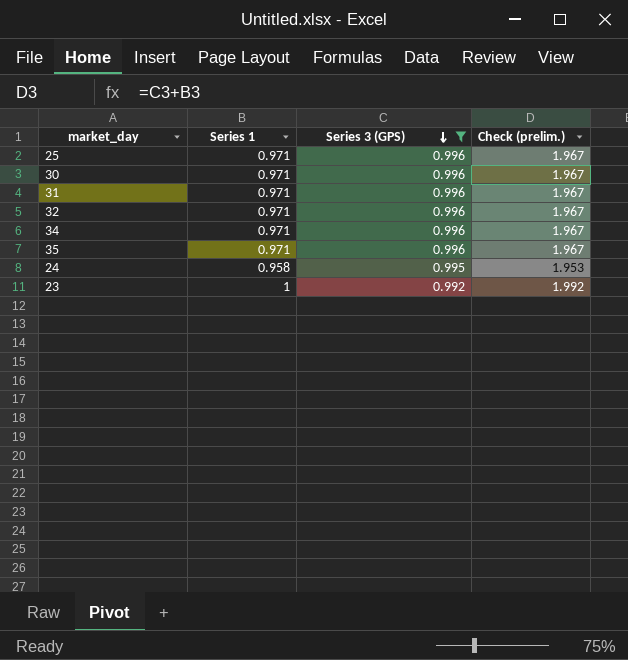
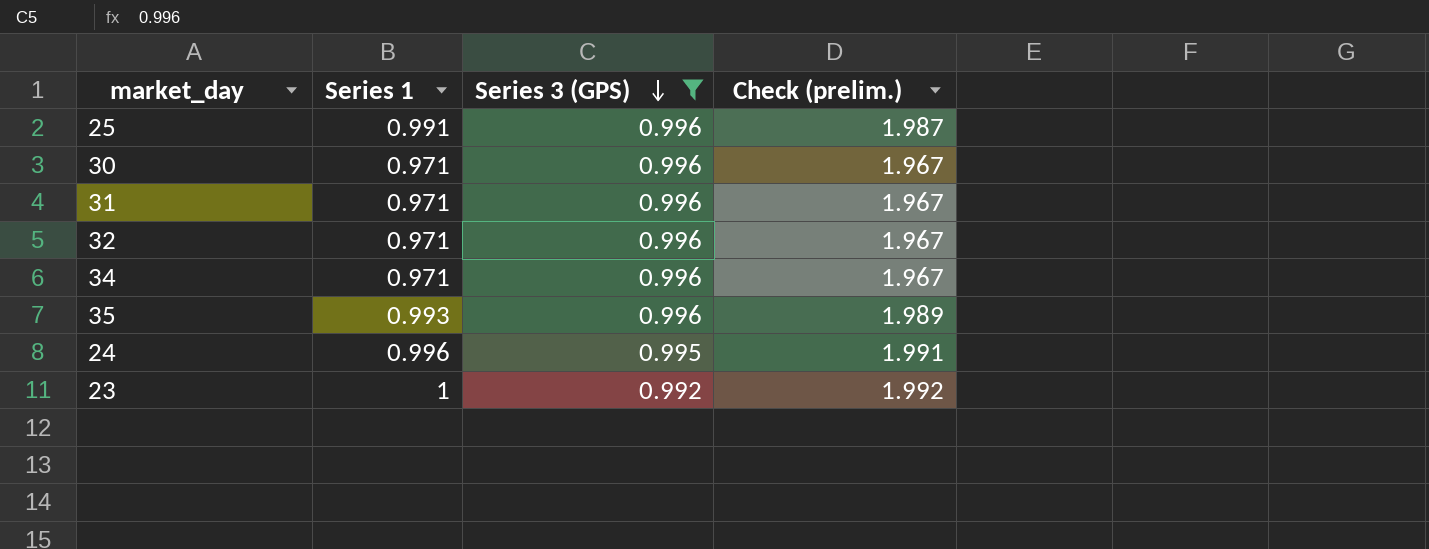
25 | Series 1: 0.971 -> 0.991
25 | Check (prelim.): 1.967 -> 1.987
35 | Series 1: 0.971 -> 0.993
35 | Check (prelim.): 1.967 -> 1.989
24 | Series 1: 0.958 -> 0.996
24 | Check (prelim.): 1.953 -> 1.991

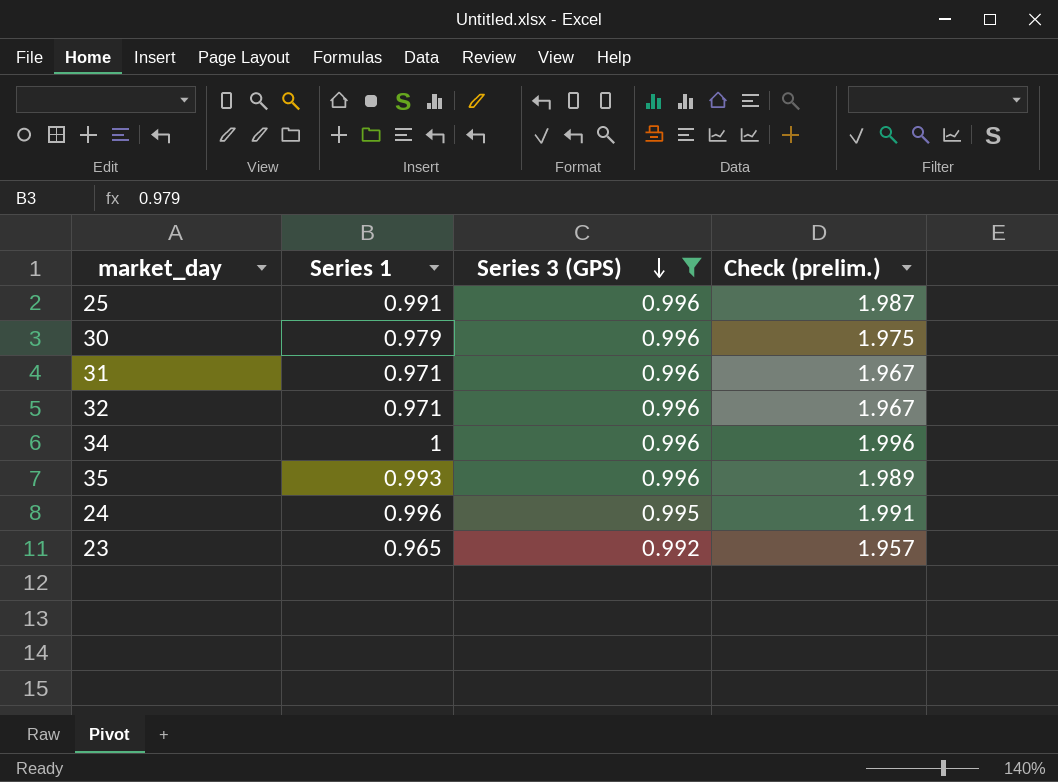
30 | Series 1: 0.971 -> 0.979
30 | Check (prelim.): 1.967 -> 1.975
34 | Series 1: 0.971 -> 1
34 | Check (prelim.): 1.967 -> 1.996
23 | Series 1: 1 -> 0.965
23 | Check (prelim.): 1.992 -> 1.957

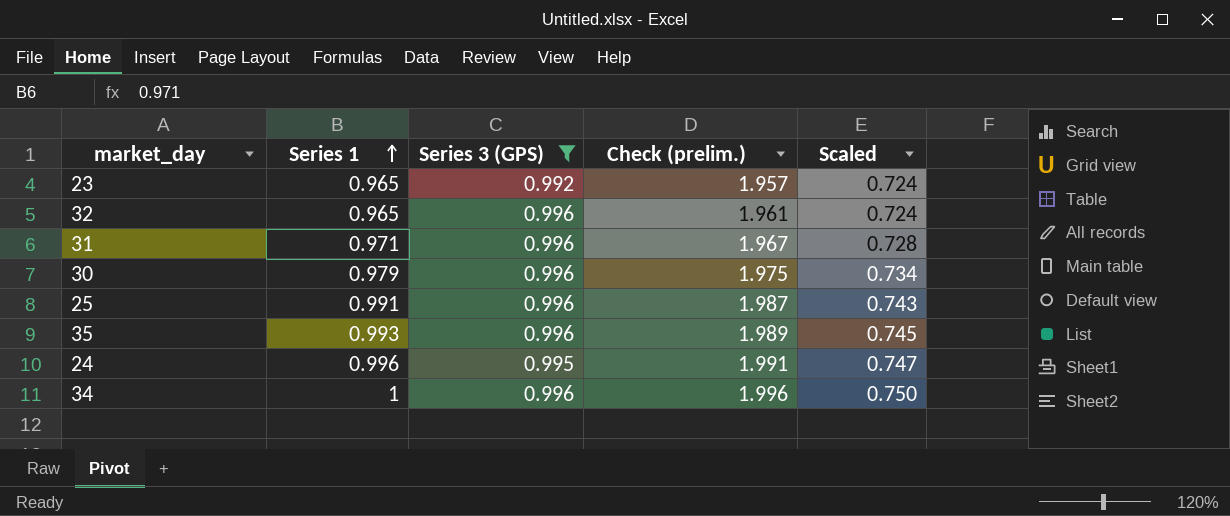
row order: Series 3 (GPS) descending -> Series 1 ascending
column Scaled | formula: none -> [Series 1] * 0.75
32 | Series 1: 0.971 -> 0.965
32 | Check (prelim.): 1.967 -> 1.961

